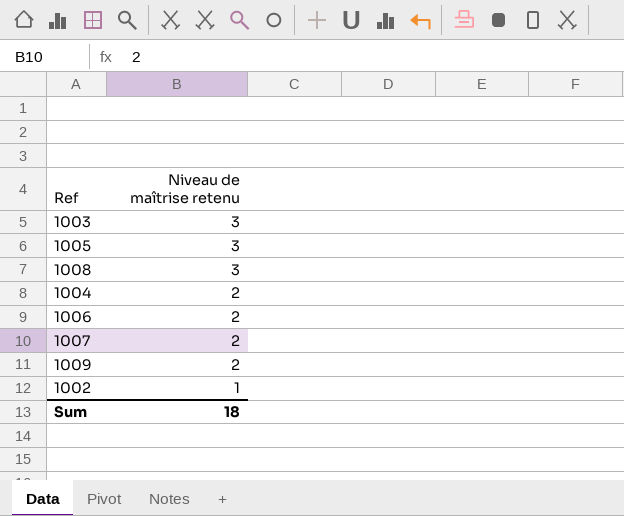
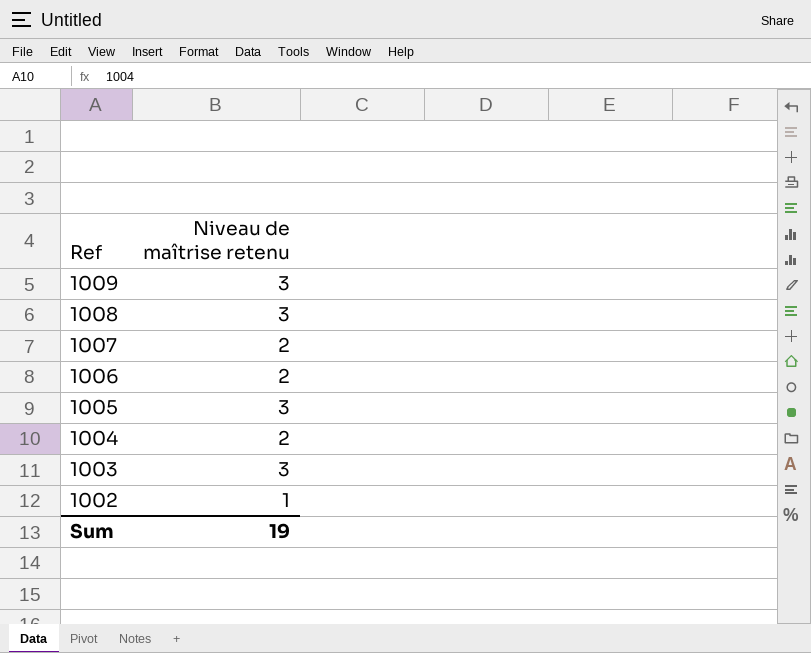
row order: Niveau de maîtrise retenu descending -> Ref descending
1009 | Niveau de maîtrise retenu: 2 -> 3
Sum | Niveau de maîtrise retenu: 18 -> 19

